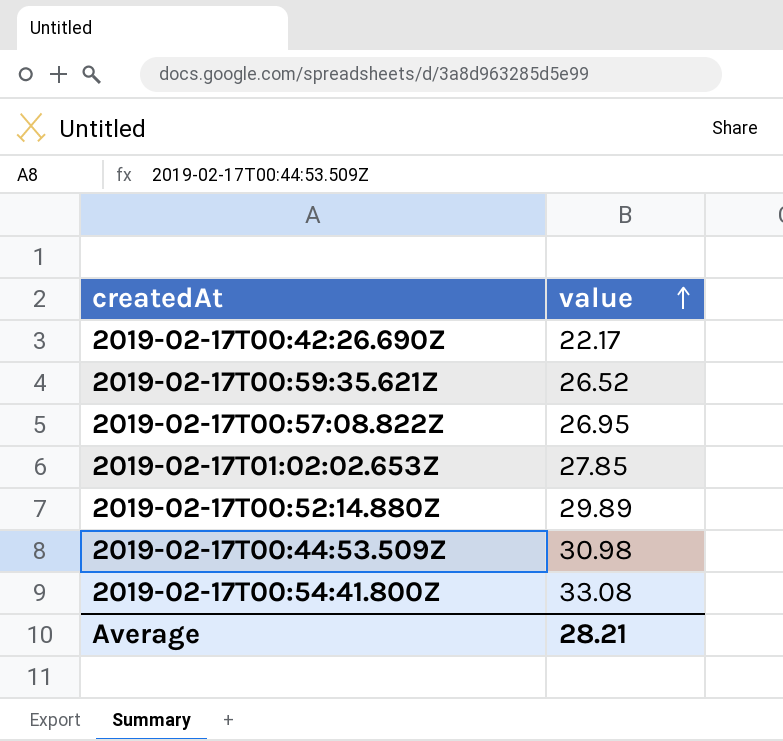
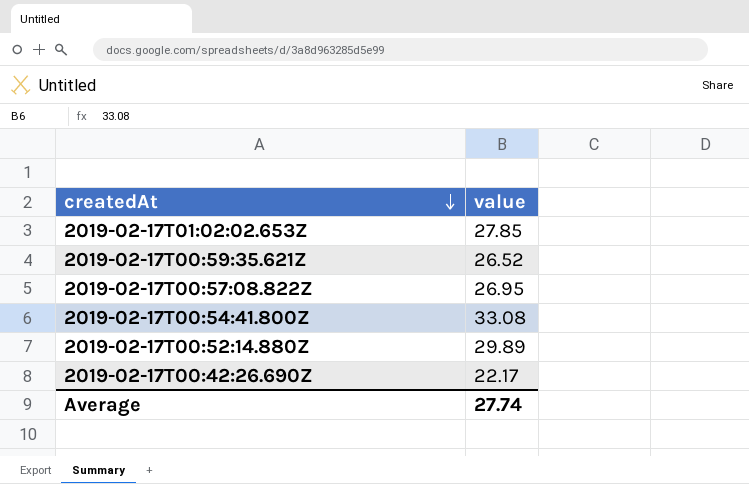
row order: value ascending -> createdAt descending
row 2019-02-17T00:44:53.509Z: 30.98 -> none
Average | value: 28.21 -> 27.74

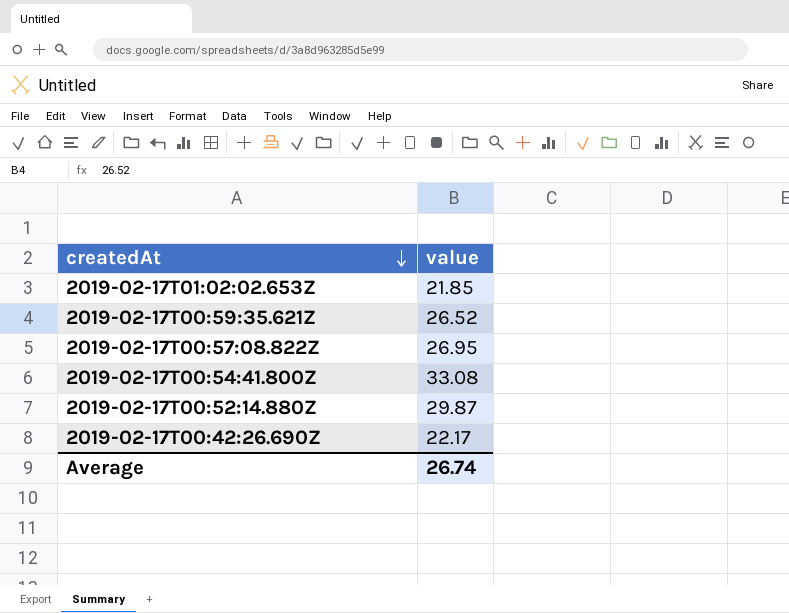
2019-02-17T01:02:02.653Z | value: 27.85 -> 21.85
2019-02-17T00:52:14.880Z | value: 29.89 -> 29.87
Average | value: 27.74 -> 26.74

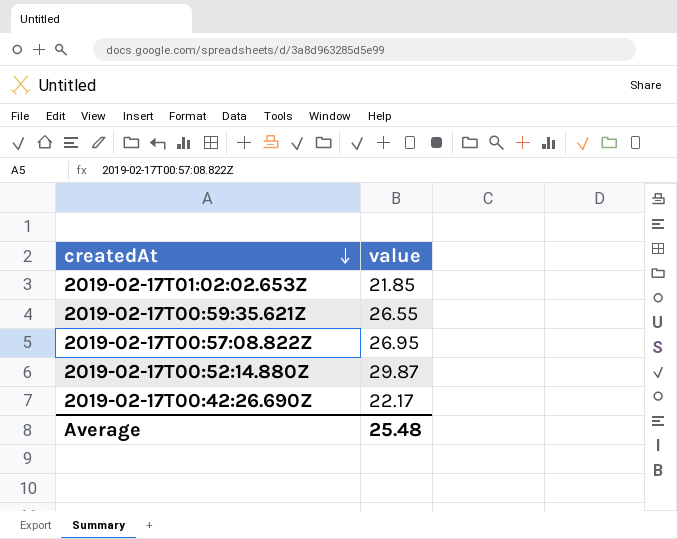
row 2019-02-17T00:54:41.800Z: 33.08 -> none
2019-02-17T00:59:35.621Z | value: 26.52 -> 26.55
Average | value: 26.74 -> 25.48

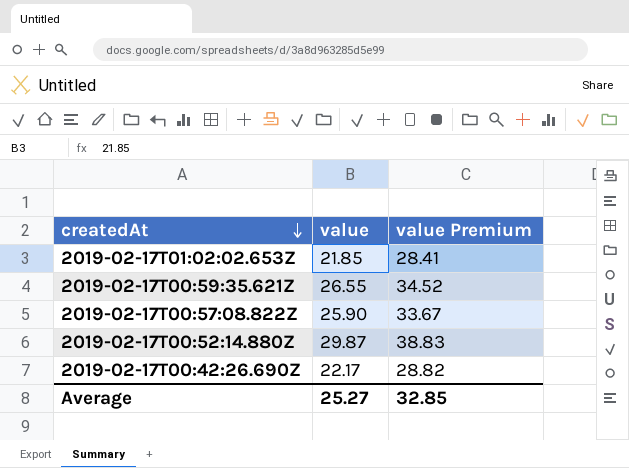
column value Premium | formula: none -> [value] * 1.3
2019-02-17T00:57:08.822Z | value: 26.95 -> 25.90
Average | value: 25.48 -> 25.27

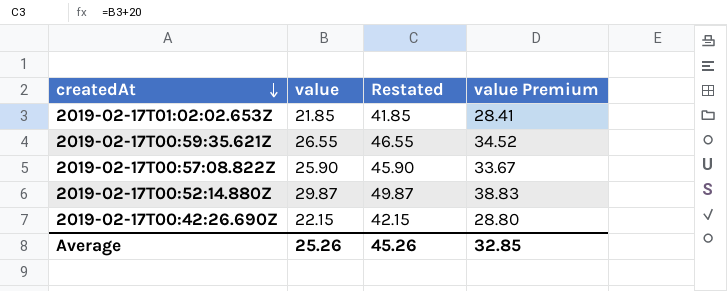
column Restated | formula: none -> [value] + 20
2019-02-17T00:42:26.690Z | value: 22.17 -> 22.15
2019-02-17T00:42:26.690Z | value Premium: 28.82 -> 28.80
Average | value: 25.27 -> 25.26

